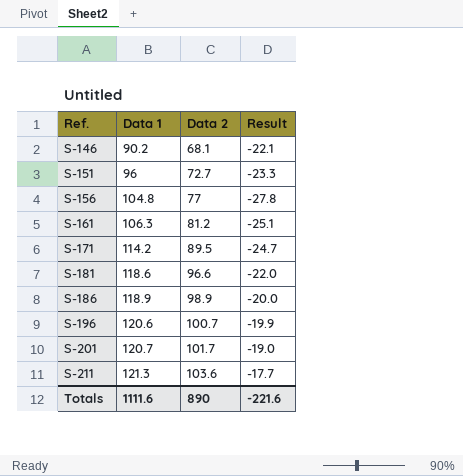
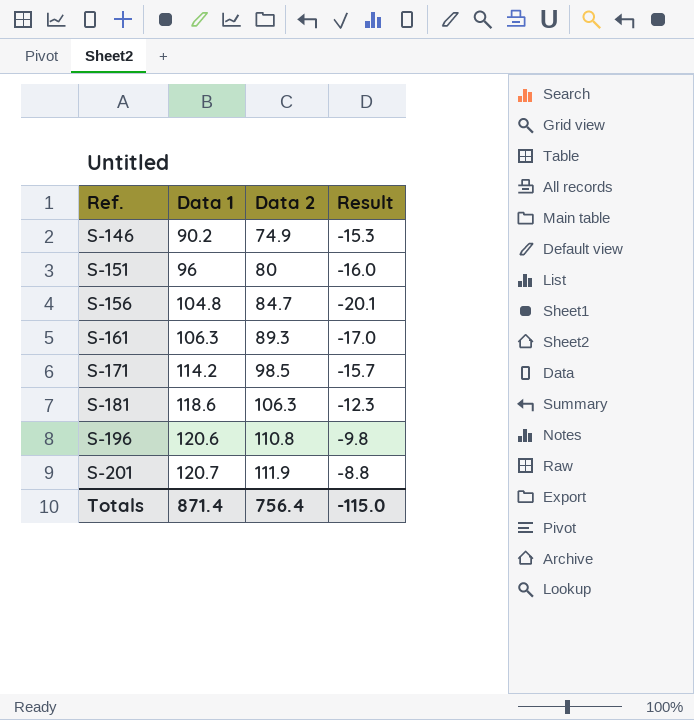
row S-186: 118.9 | 98.9 | -20.0 -> none
row S-211: 121.3 | 103.6 | -17.7 -> none
S-146 | Data 2: 68.1 -> 74.9
S-146 | Result: -22.1 -> -15.3
S-151 | Data 2: 72.7 -> 80
S-151 | Result: -23.3 -> -16.0
S-156 | Data 2: 77 -> 84.7
S-156 | Result: -27.8 -> -20.1
S-161 | Data 2: 81.2 -> 89.3
S-161 | Result: -25.1 -> -17.0
S-171 | Data 2: 89.5 -> 98.5
S-171 | Result: -24.7 -> -15.7
S-181 | Data 2: 96.6 -> 106.3
S-181 | Result: -22.0 -> -12.3
S-196 | Data 2: 100.7 -> 110.8
S-196 | Result: -19.9 -> -9.8
S-201 | Data 2: 101.7 -> 111.9
S-201 | Result: -19.0 -> -8.8
Totals | Data 1: 1111.6 -> 871.4
Totals | Data 2: 890 -> 756.4
Totals | Result: -221.6 -> -115.0

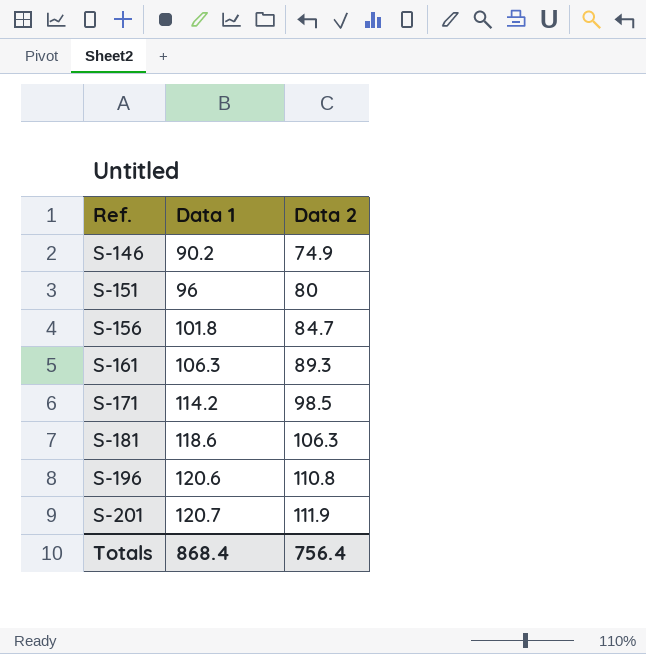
column Result | formula: [Data 2] - [Data 1] -> none
S-156 | Data 1: 104.8 -> 101.8
Totals | Data 1: 871.4 -> 868.4

